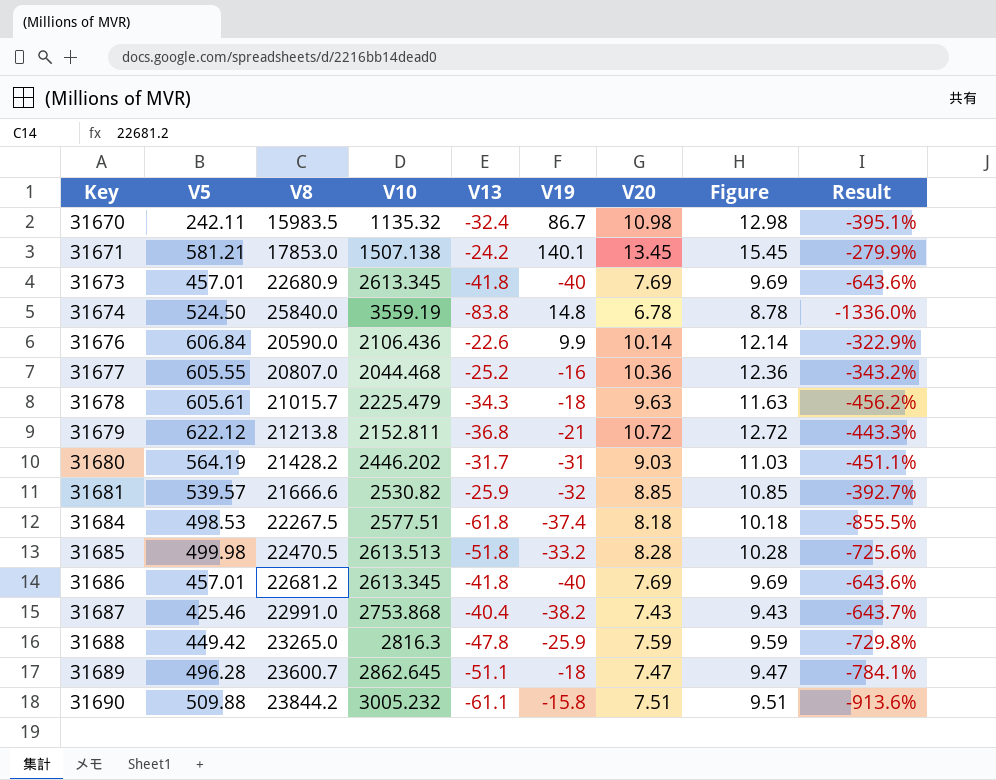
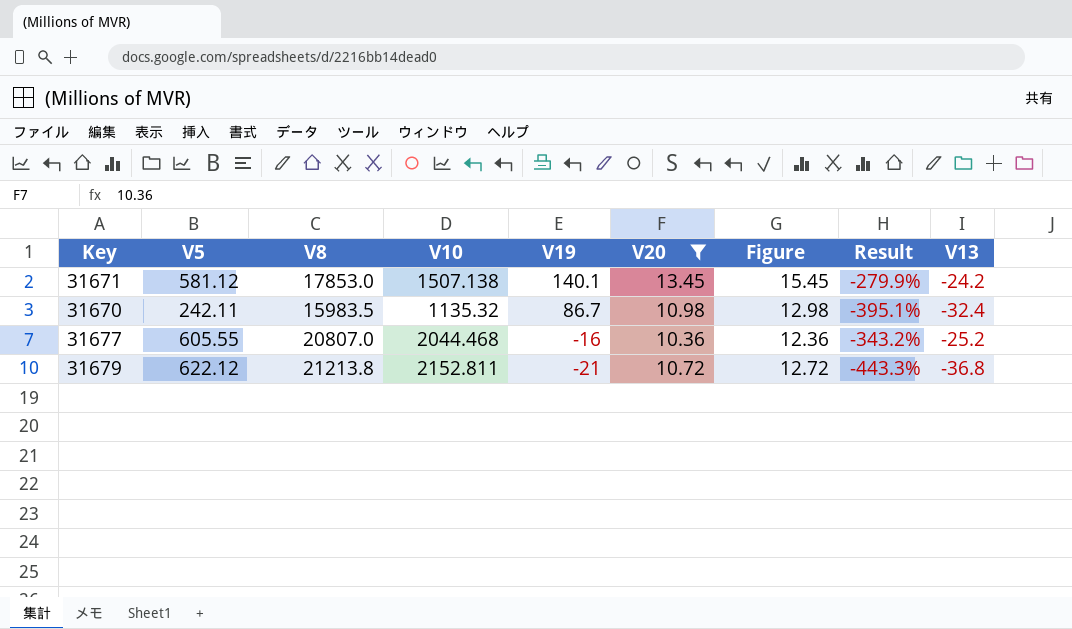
filter: none -> V20 >= 10.36
row order: Key ascending -> V19 descending
column V13 | position: 5 -> 9
31671 | V5: 581.21 -> 581.12

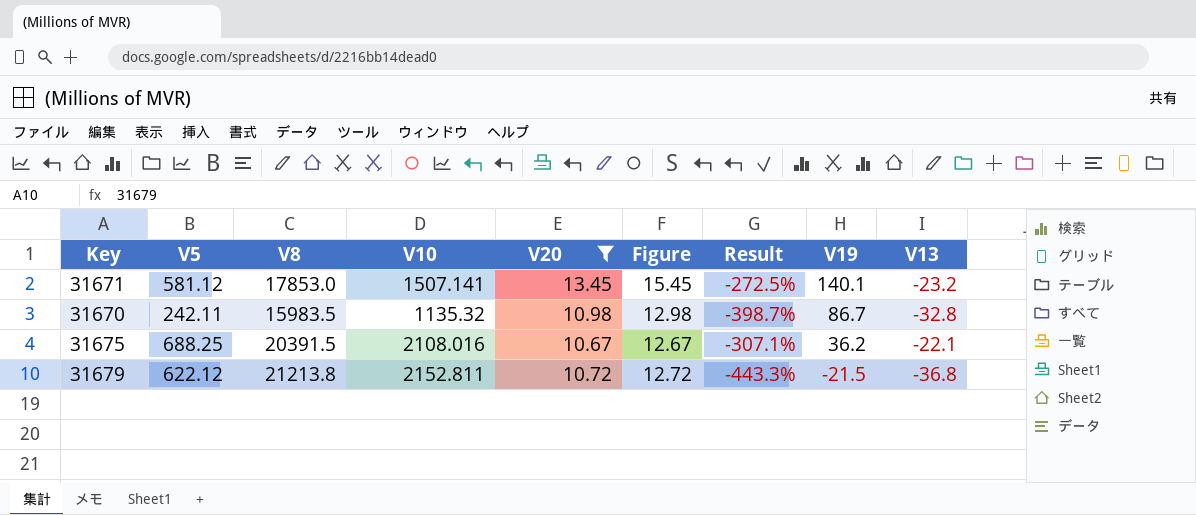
column V19 | position: 5 -> 8
row 31677: 605.55 | 20807.0 | 2044.468 | -16 | 10.36 | 12.36 | -343.2% | -25.2 -> none
31671 | V10: 1507.138 -> 1507.141
31671 | Result: -279.9% -> -272.5%
31671 | V13: -24.2 -> -23.2
31670 | Result: -395.1% -> -398.7%
31670 | V13: -32.4 -> -32.8
row 31675: none -> 688.25 | 20391.5 | 2108.016 | 10.67 | 12.67 | -307.1% | 36.2 | -22.1
31679 | V19: -21 -> -21.5

